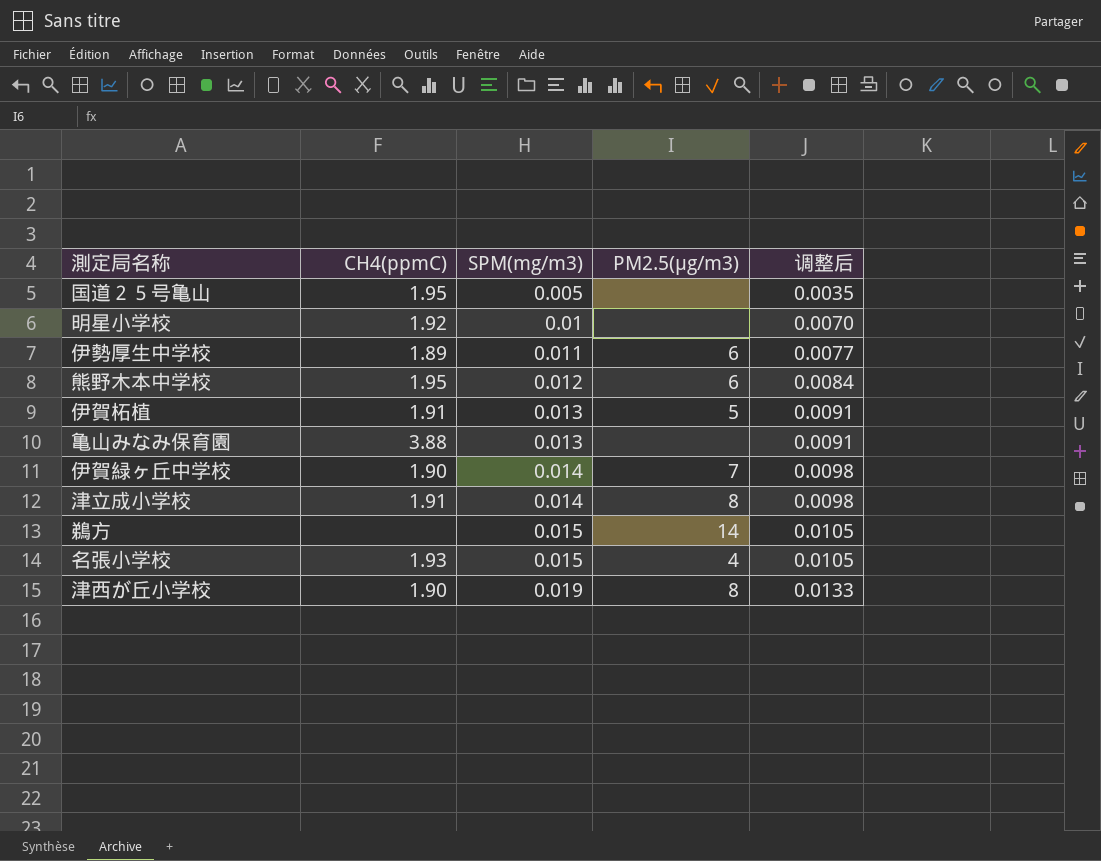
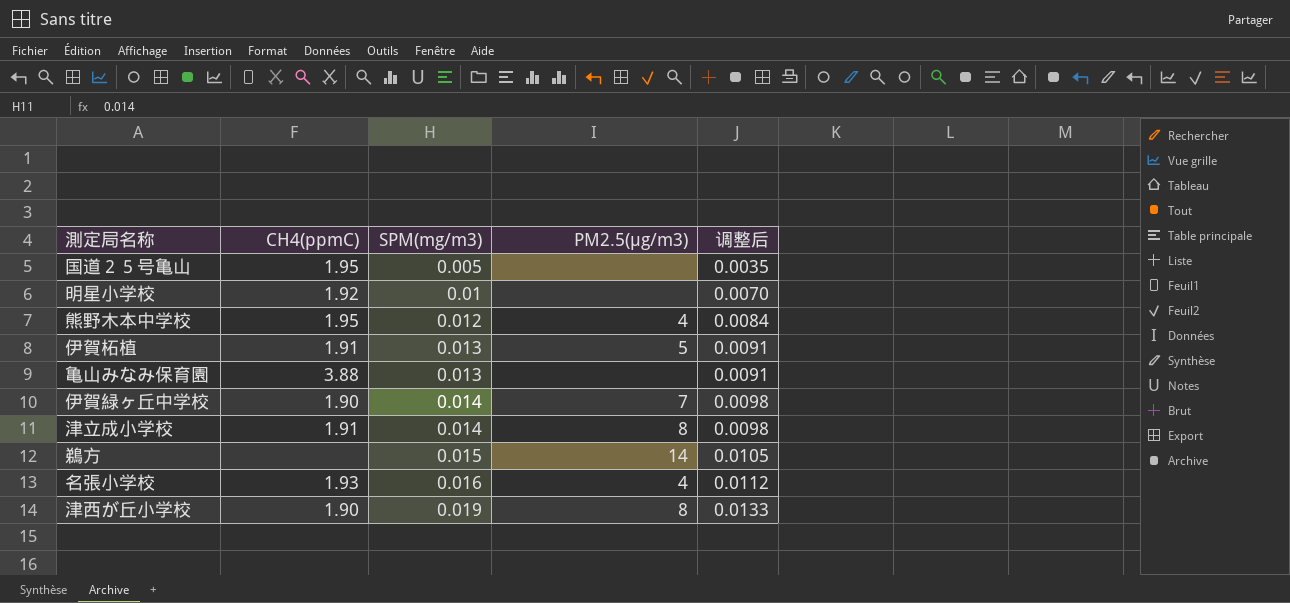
row 伊勢厚生中学校: 1.89 | 0.011 | 6 | 0.0077 -> none
熊野木本中学校 | PM2.5(μg/m3): 6 -> 4
名張小学校 | SPM(mg/m3): 0.015 -> 0.016
名張小学校 | 调整后: 0.0105 -> 0.0112

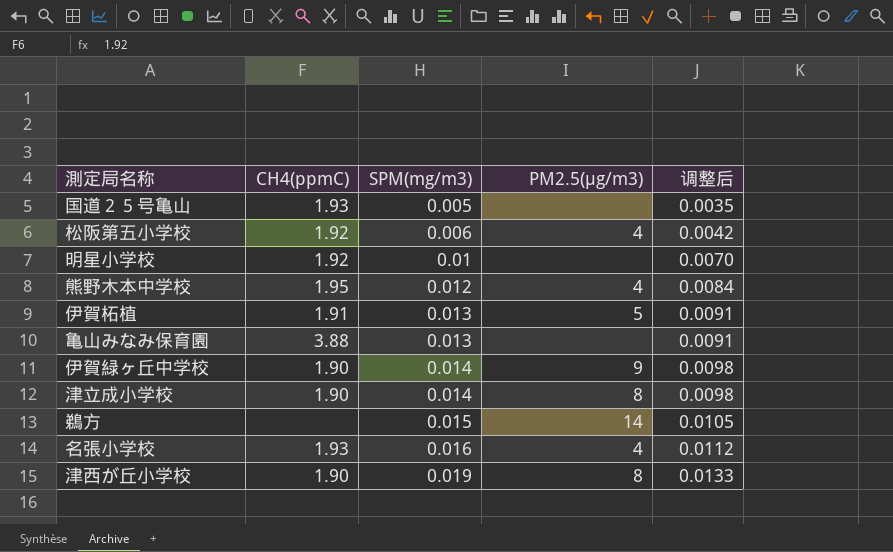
国道２５号亀山 | CH4(ppmC): 1.95 -> 1.93
row 松阪第五小学校: none -> 1.92 | 0.006 | 4 | 0.0042
伊賀緑ヶ丘中学校 | PM2.5(μg/m3): 7 -> 9
津立成小学校 | CH4(ppmC): 1.91 -> 1.90

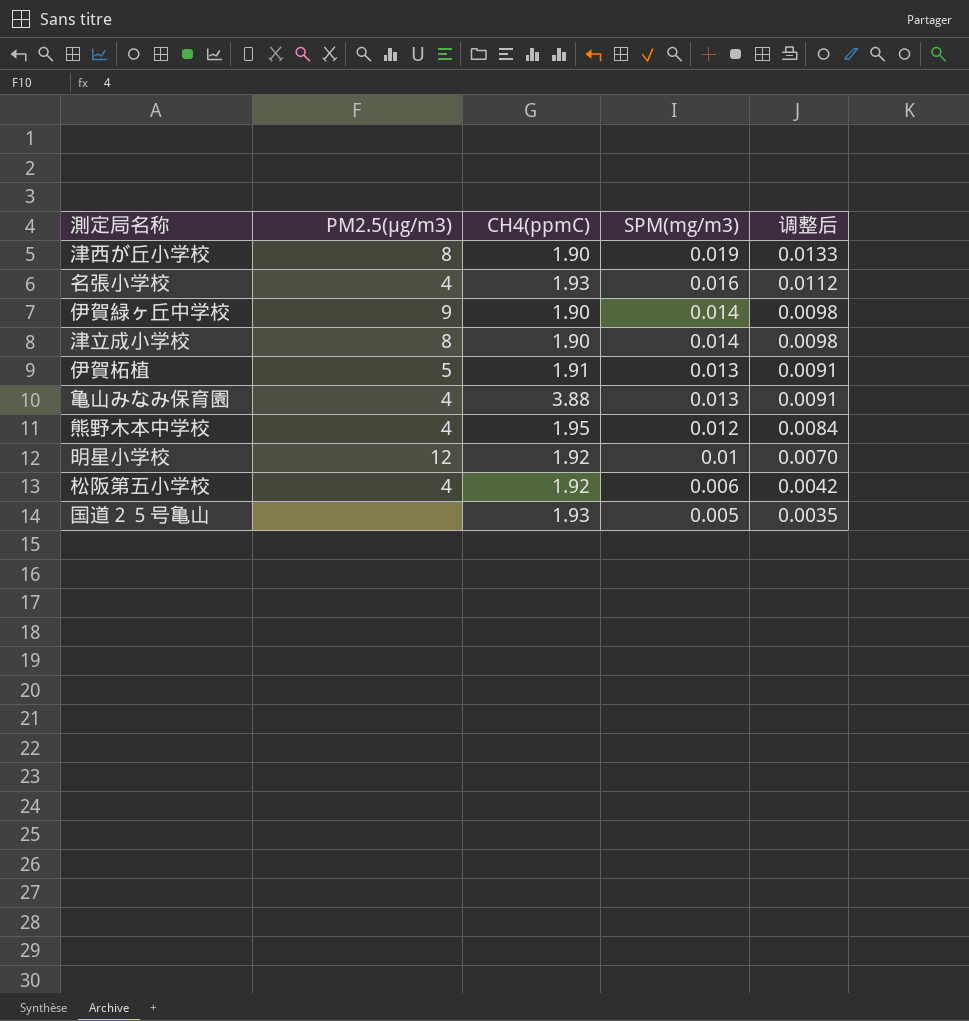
row order: SPM(mg/m3) ascending -> SPM(mg/m3) descending
column PM2.5(μg/m3) | position: 4 -> 2
row 鵜方: none | 0.015 | 14 | 0.0105 -> none
亀山みなみ保育園 | PM2.5(μg/m3): none -> 4
明星小学校 | PM2.5(μg/m3): none -> 12

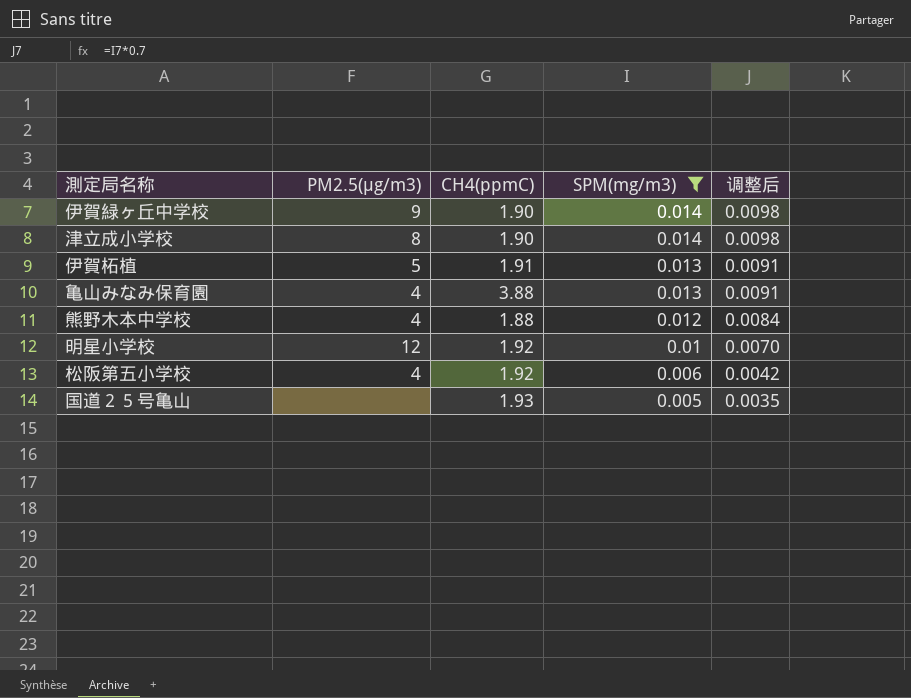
filter: none -> SPM(mg/m3) <= 0.014
熊野木本中学校 | CH4(ppmC): 1.95 -> 1.88

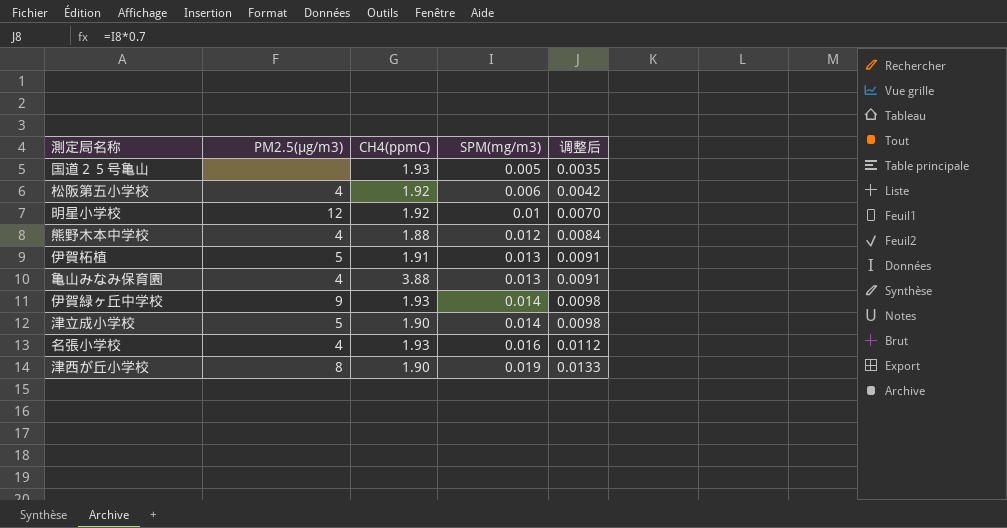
filter: SPM(mg/m3) <= 0.014 -> none
row order: SPM(mg/m3) descending -> SPM(mg/m3) ascending
伊賀緑ヶ丘中学校 | CH4(ppmC): 1.90 -> 1.93
津立成小学校 | PM2.5(μg/m3): 8 -> 5

